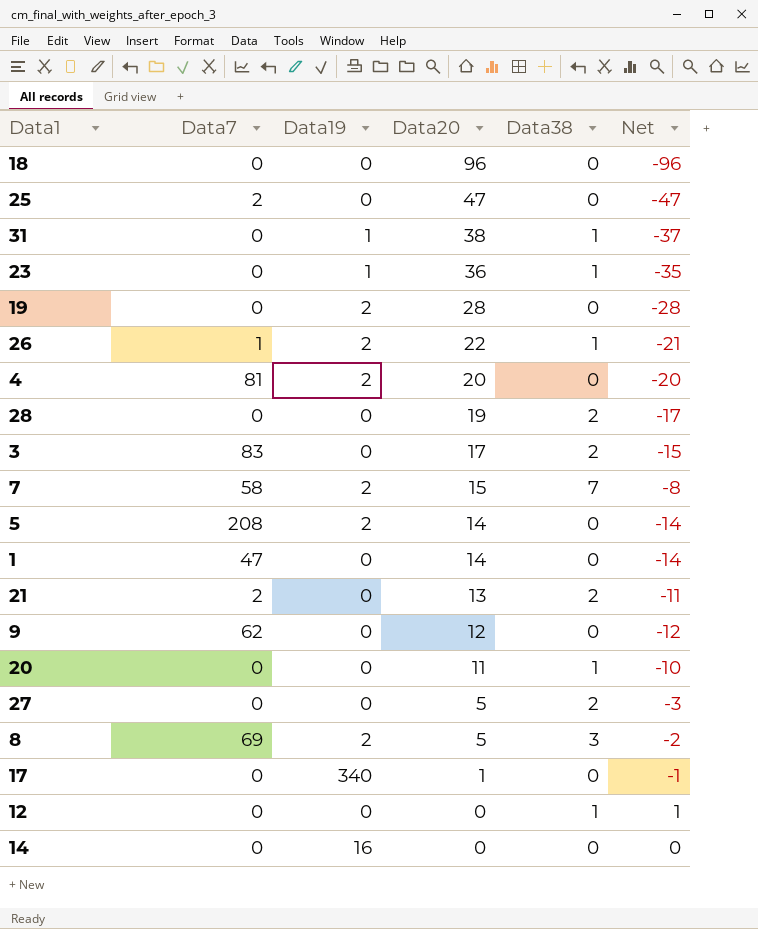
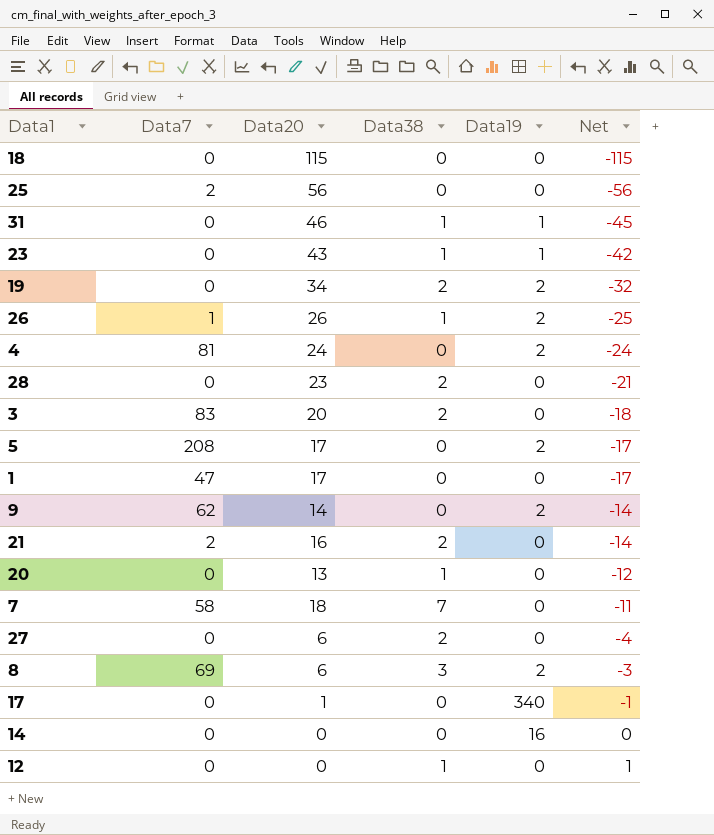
row order: Data20 descending -> Net ascending
column Data19 | position: 3 -> 5
18 | Data20: 96 -> 115
18 | Net: -96 -> -115
25 | Data20: 47 -> 56
25 | Net: -47 -> -56
31 | Data20: 38 -> 46
31 | Net: -37 -> -45
23 | Data20: 36 -> 43
23 | Net: -35 -> -42
19 | Data20: 28 -> 34
19 | Data38: 0 -> 2
19 | Net: -28 -> -32
26 | Data20: 22 -> 26
26 | Net: -21 -> -25
4 | Data20: 20 -> 24
4 | Net: -20 -> -24
28 | Data20: 19 -> 23
28 | Net: -17 -> -21
3 | Data20: 17 -> 20
3 | Net: -15 -> -18
5 | Data20: 14 -> 17
5 | Net: -14 -> -17
1 | Data20: 14 -> 17
1 | Net: -14 -> -17
9 | Data20: 12 -> 14
9 | Data19: 0 -> 2
9 | Net: -12 -> -14
21 | Data20: 13 -> 16
21 | Net: -11 -> -14
20 | Data20: 11 -> 13
20 | Net: -10 -> -12
7 | Data20: 15 -> 18
7 | Data19: 2 -> 0
7 | Net: -8 -> -11
27 | Data20: 5 -> 6
27 | Net: -3 -> -4
8 | Data20: 5 -> 6
8 | Net: -2 -> -3

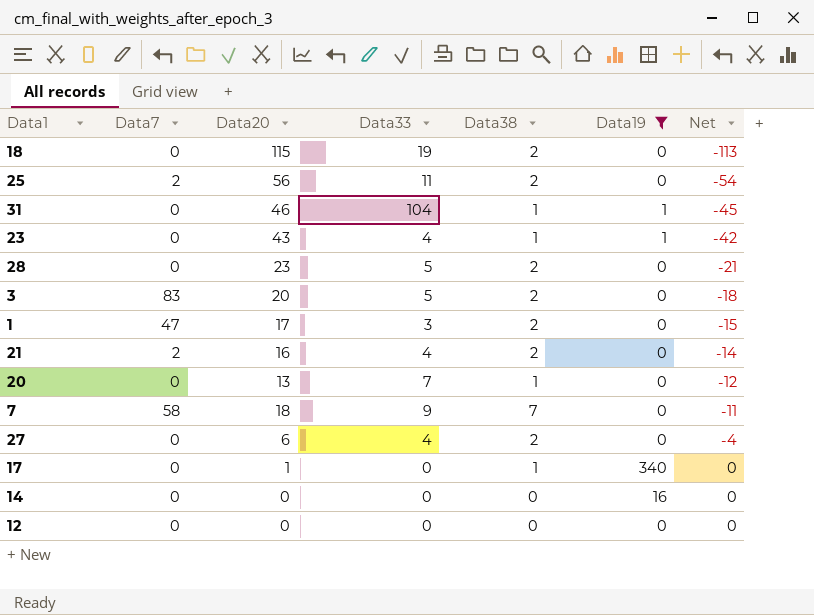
filter: none -> Data19 != 2
column Data33 | position: none -> 4
18 | Data38: 0 -> 2
18 | Net: -115 -> -113
25 | Data38: 0 -> 2
25 | Net: -56 -> -54
1 | Data38: 0 -> 2
1 | Net: -17 -> -15
17 | Data38: 0 -> 1
17 | Net: -1 -> 0
12 | Data38: 1 -> 0
12 | Net: 1 -> 0

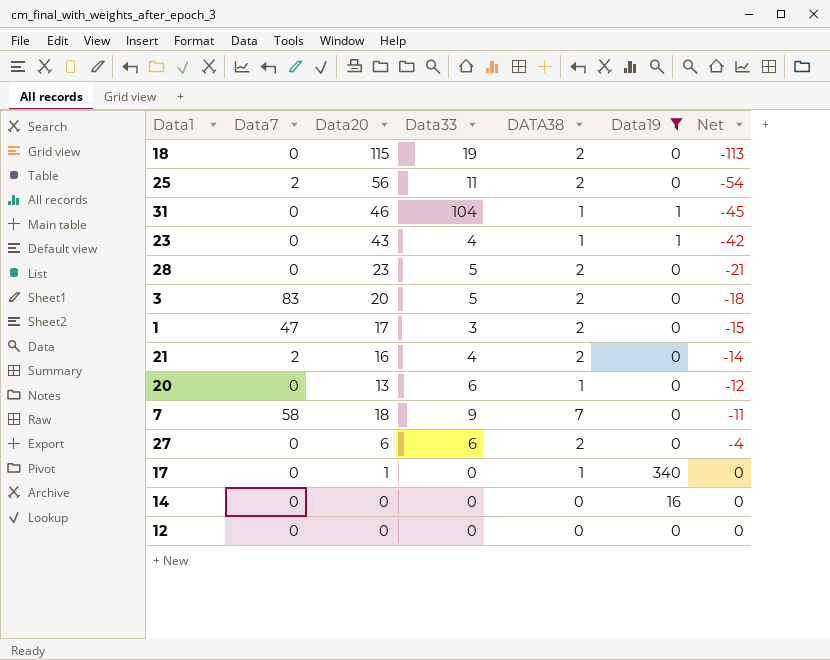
column name: Data38 -> DATA38
20 | Data33: 7 -> 6
27 | Data33: 4 -> 6

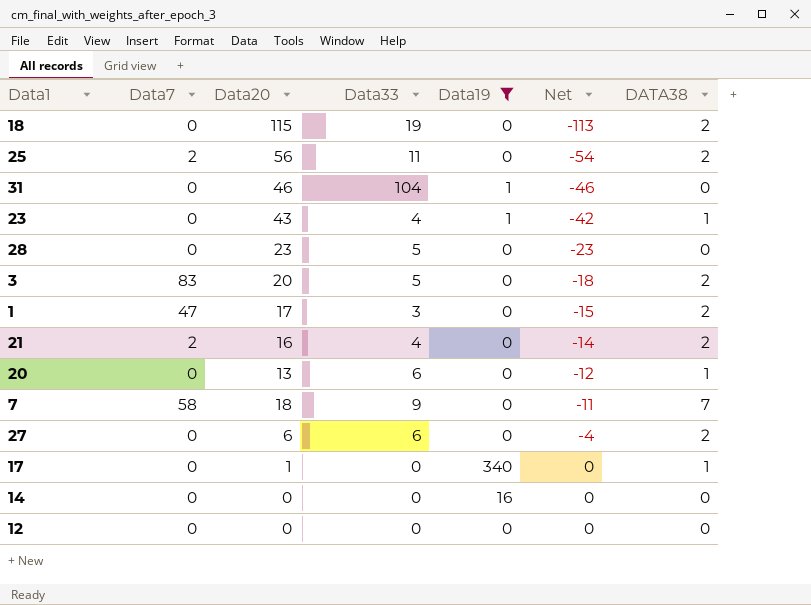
column DATA38 | position: 5 -> 7
31 | Net: -45 -> -46
31 | DATA38: 1 -> 0
28 | Net: -21 -> -23
28 | DATA38: 2 -> 0

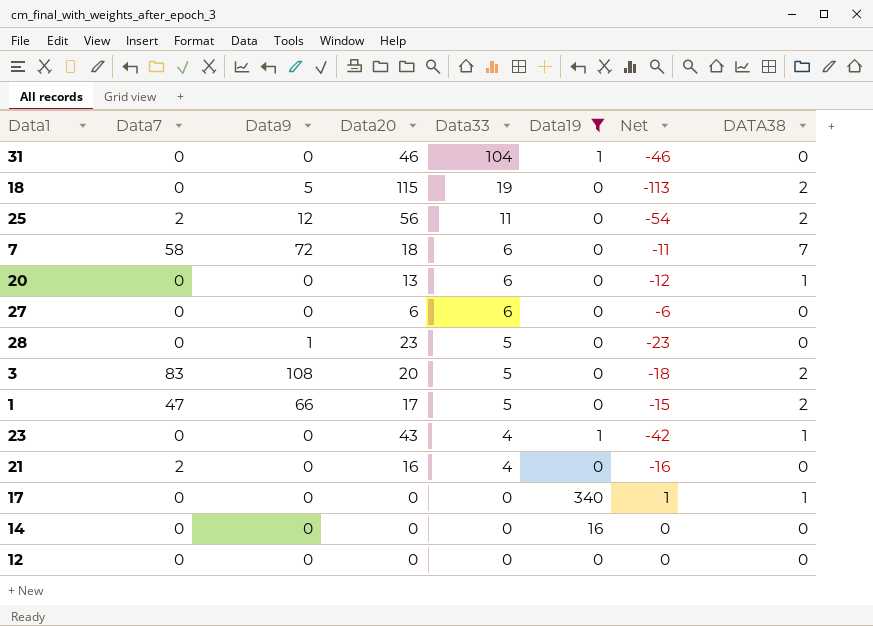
row order: Net ascending -> Data33 descending
column Data9 | position: none -> 3
7 | Data33: 9 -> 6
27 | Net: -4 -> -6
27 | DATA38: 2 -> 0
1 | Data33: 3 -> 5
21 | Net: -14 -> -16
21 | DATA38: 2 -> 0
17 | Data20: 1 -> 0
17 | Net: 0 -> 1

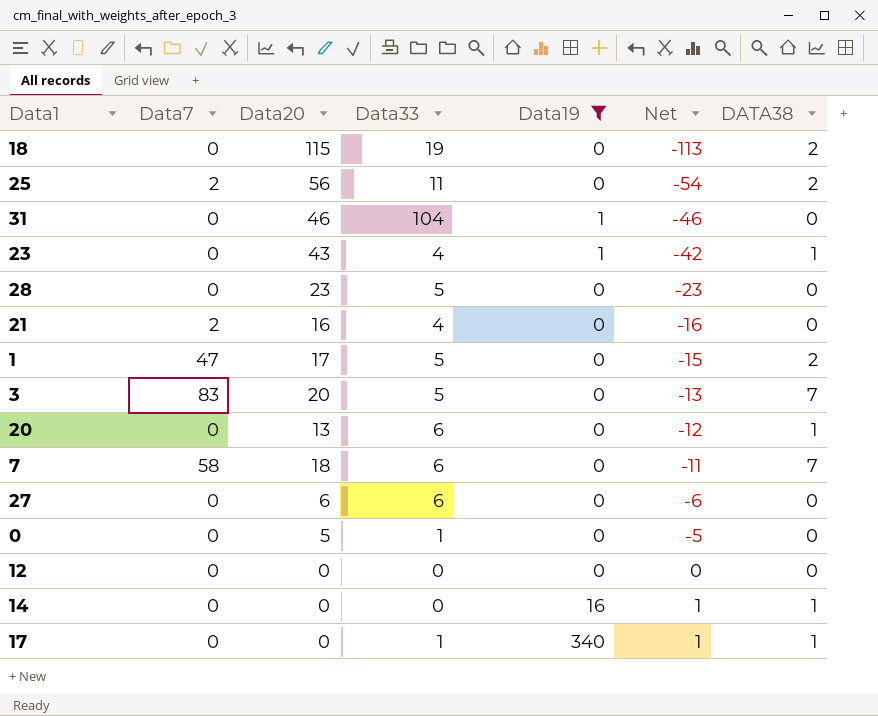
row order: Data33 descending -> Net ascending
column Data9 | position: 3 -> none
3 | Net: -18 -> -13
3 | DATA38: 2 -> 7
row 0: none -> 0 | 5 | 1 | 0 | -5 | 0
14 | Net: 0 -> 1
14 | DATA38: 0 -> 1
17 | Data33: 0 -> 1

